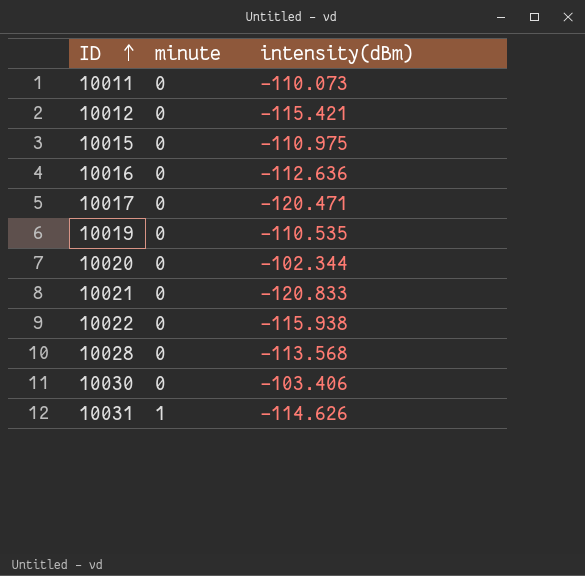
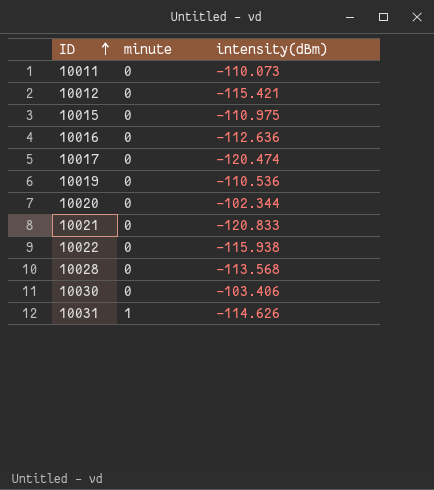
10017 | intensity(dBm): -120.471 -> -120.474
10019 | intensity(dBm): -110.535 -> -110.536

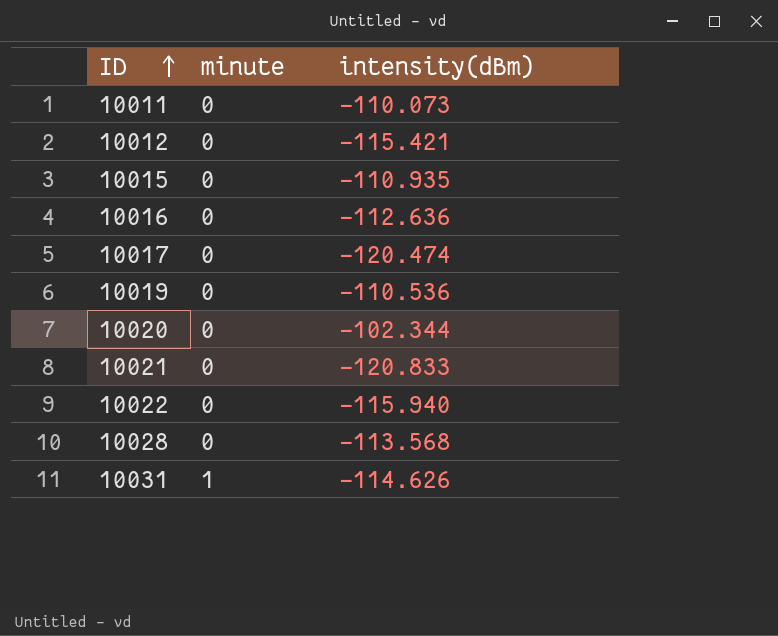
row 10030: 0 | -103.406 -> none
10015 | intensity(dBm): -110.975 -> -110.935
10022 | intensity(dBm): -115.938 -> -115.940

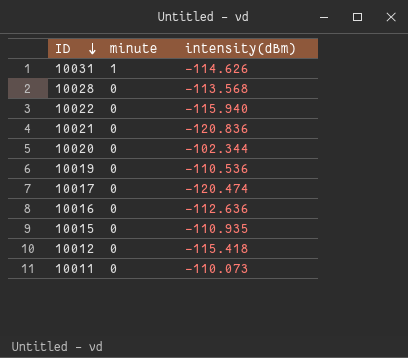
row order: ID ascending -> ID descending
10021 | intensity(dBm): -120.833 -> -120.836
10012 | intensity(dBm): -115.421 -> -115.418

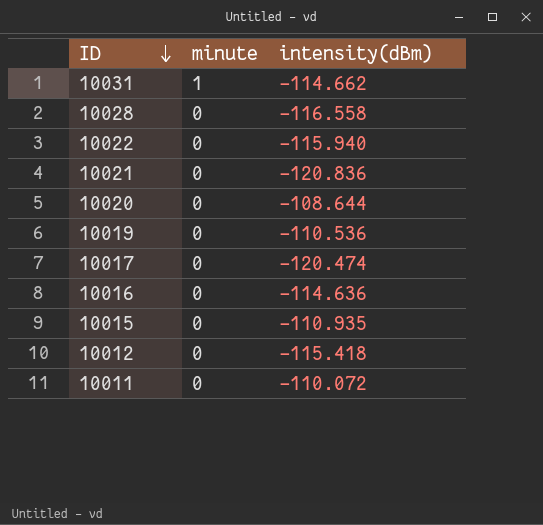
10031 | intensity(dBm): -114.626 -> -114.662
10028 | intensity(dBm): -113.568 -> -116.558
10020 | intensity(dBm): -102.344 -> -108.644
10016 | intensity(dBm): -112.636 -> -114.636
10011 | intensity(dBm): -110.073 -> -110.072

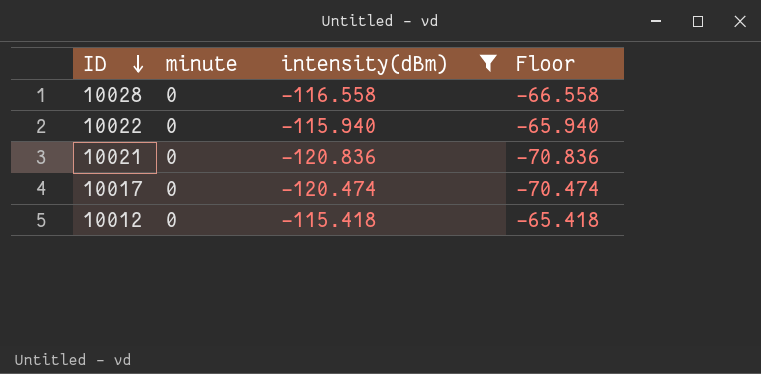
filter: none -> intensity(dBm) <= -115.418
column Floor | formula: none -> [intensity(dBm)] + 50

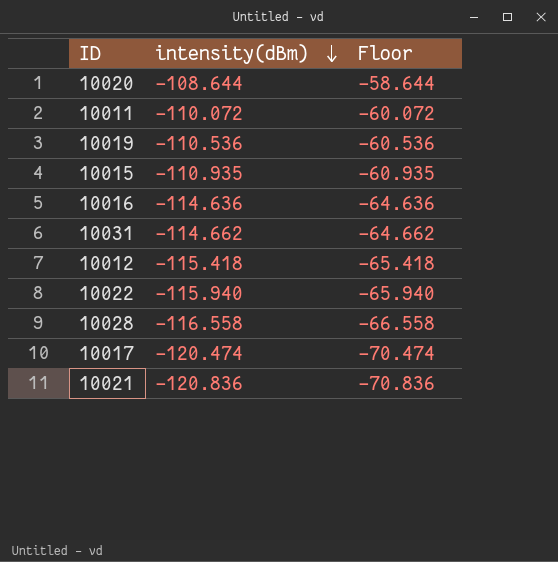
filter: intensity(dBm) <= -115.418 -> none
row order: ID descending -> intensity(dBm) descending
column minute | position: 2 -> none

